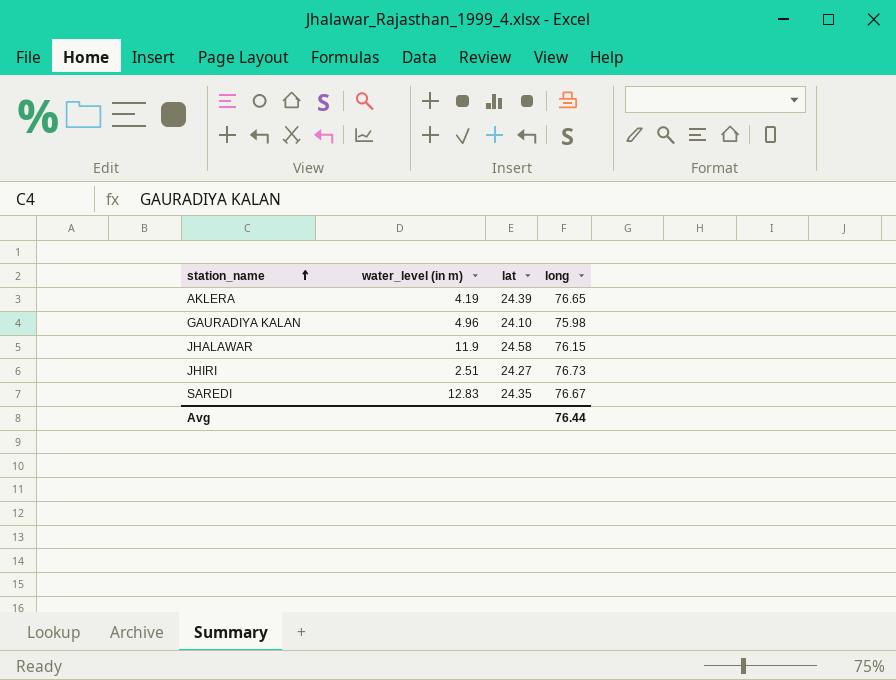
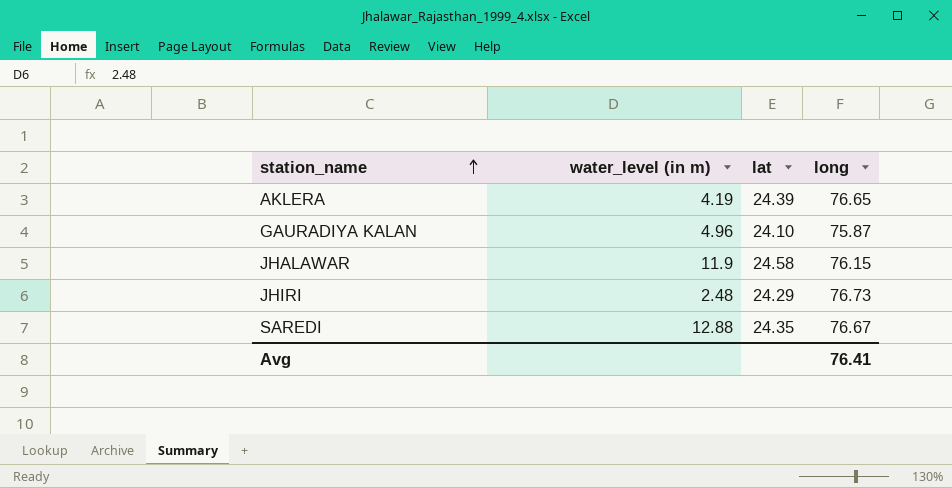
GAURADIYA KALAN | long: 75.98 -> 75.87
JHIRI | water_level (in m): 2.51 -> 2.48
JHIRI | lat: 24.27 -> 24.29
SAREDI | water_level (in m): 12.83 -> 12.88
Avg | long: 76.44 -> 76.41

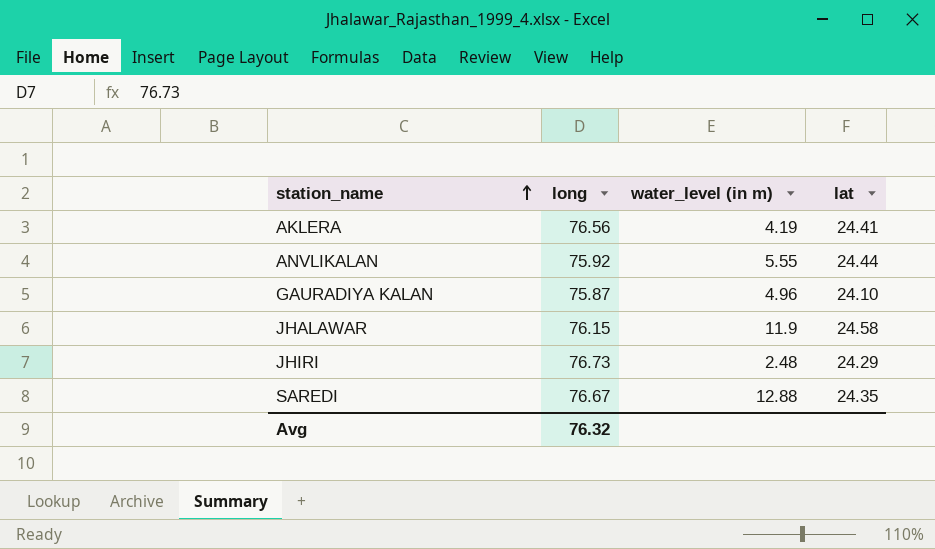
column long | position: 4 -> 2
AKLERA | long: 76.65 -> 76.56
AKLERA | lat: 24.39 -> 24.41
row ANVLIKALAN: none -> 75.92 | 5.55 | 24.44
Avg | long: 76.41 -> 76.32

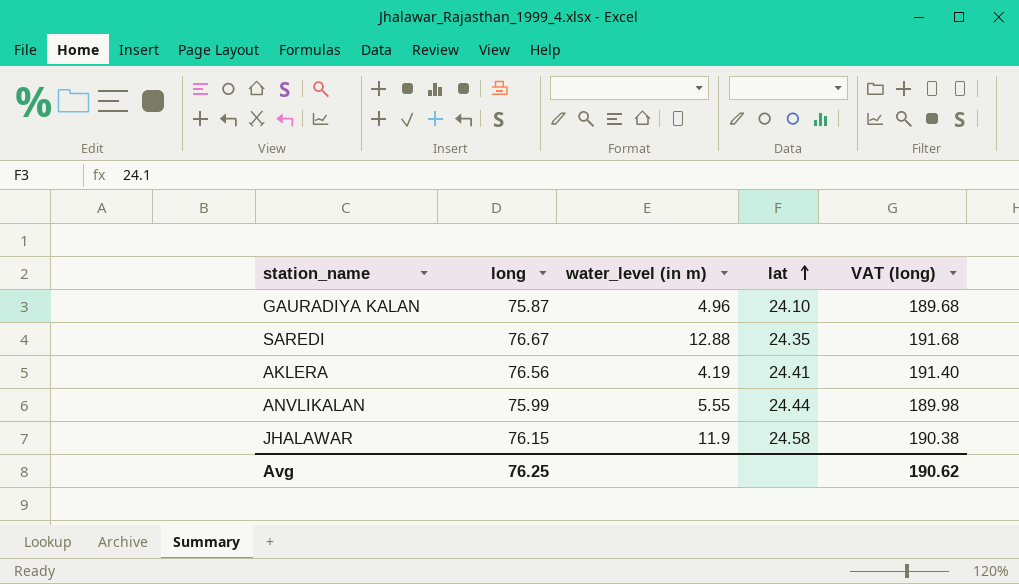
row order: station_name ascending -> lat ascending
column VAT (long) | formula: none -> [long] * 2.5
row JHIRI: 76.73 | 2.48 | 24.29 -> none
ANVLIKALAN | long: 75.92 -> 75.99
Avg | long: 76.32 -> 76.25

